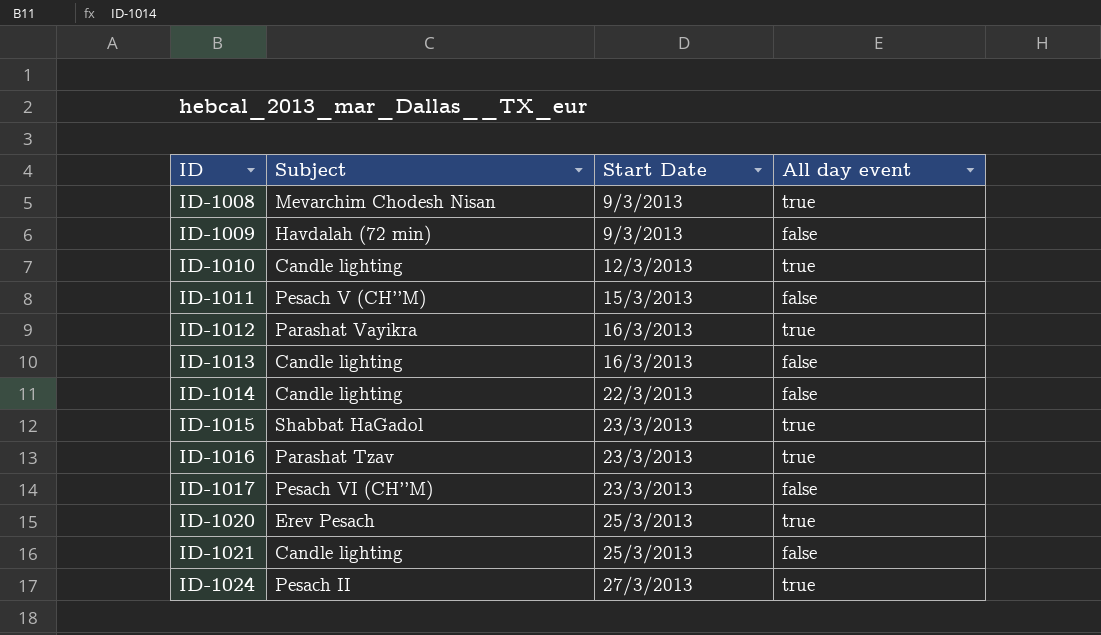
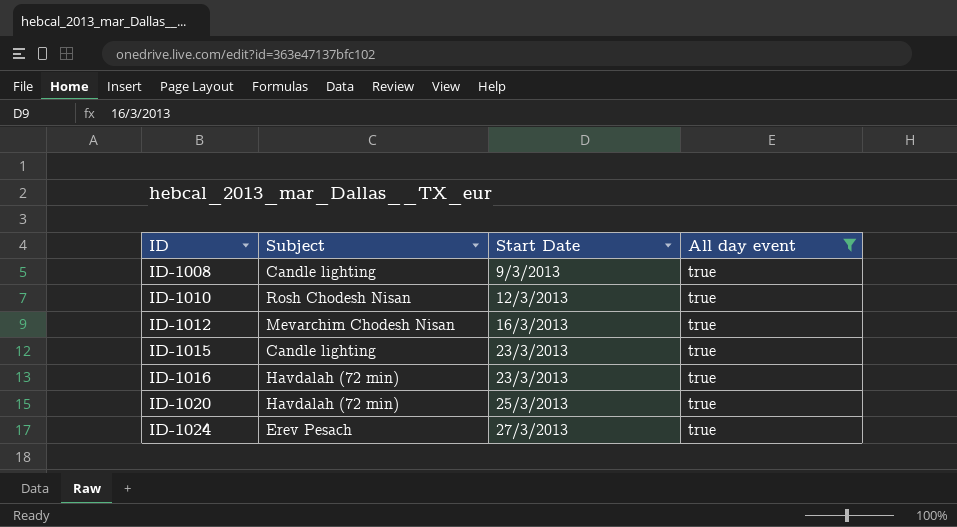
filter: none -> All day event = true
ID-1008 | Subject: Mevarchim Chodesh Nisan -> Candle lighting
ID-1010 | Subject: Candle lighting -> Rosh Chodesh Nisan
ID-1012 | Subject: Parashat Vayikra -> Mevarchim Chodesh Nisan
ID-1015 | Subject: Shabbat HaGadol -> Candle lighting
ID-1016 | Subject: Parashat Tzav -> Havdalah (72 min)
ID-1020 | Subject: Erev Pesach -> Havdalah (72 min)
ID-1024 | Subject: Pesach II -> Erev Pesach

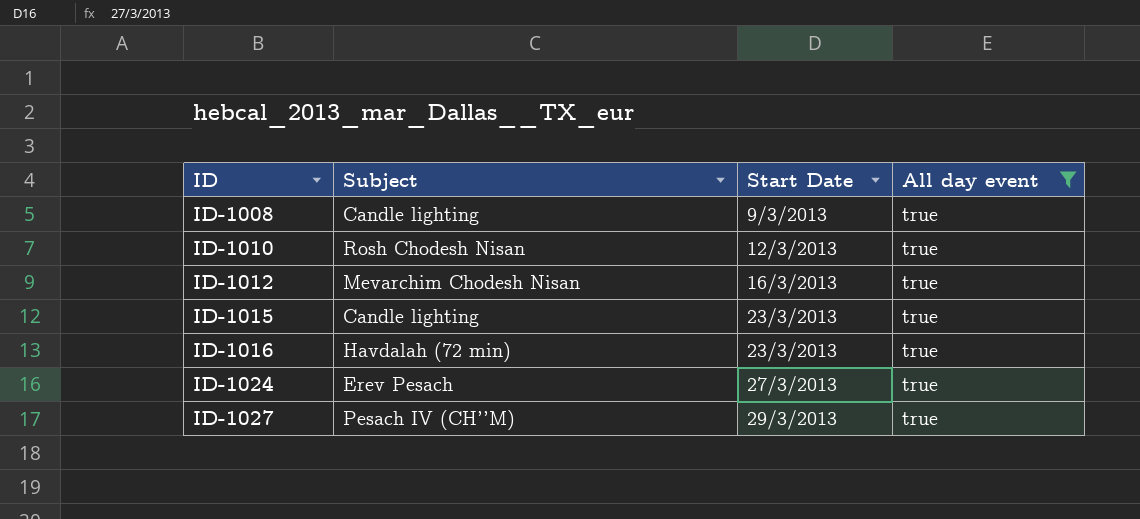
row ID-1020: Havdalah (72 min) | 25/3/2013 | true -> none
row ID-1027: none -> Pesach IV (CH’’M) | 29/3/2013 | true

